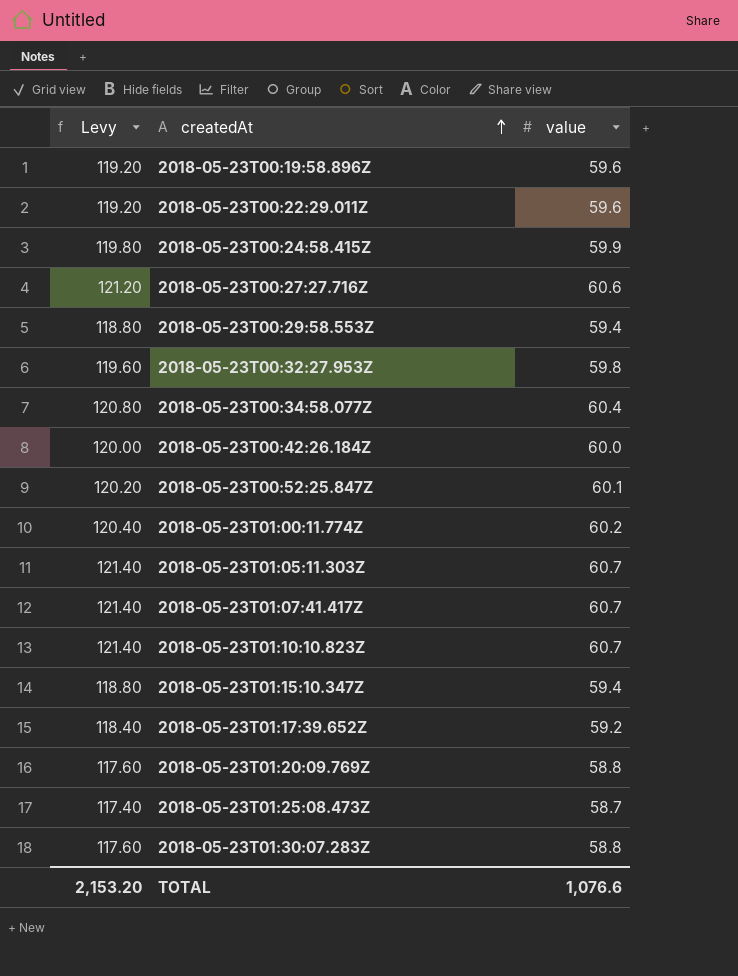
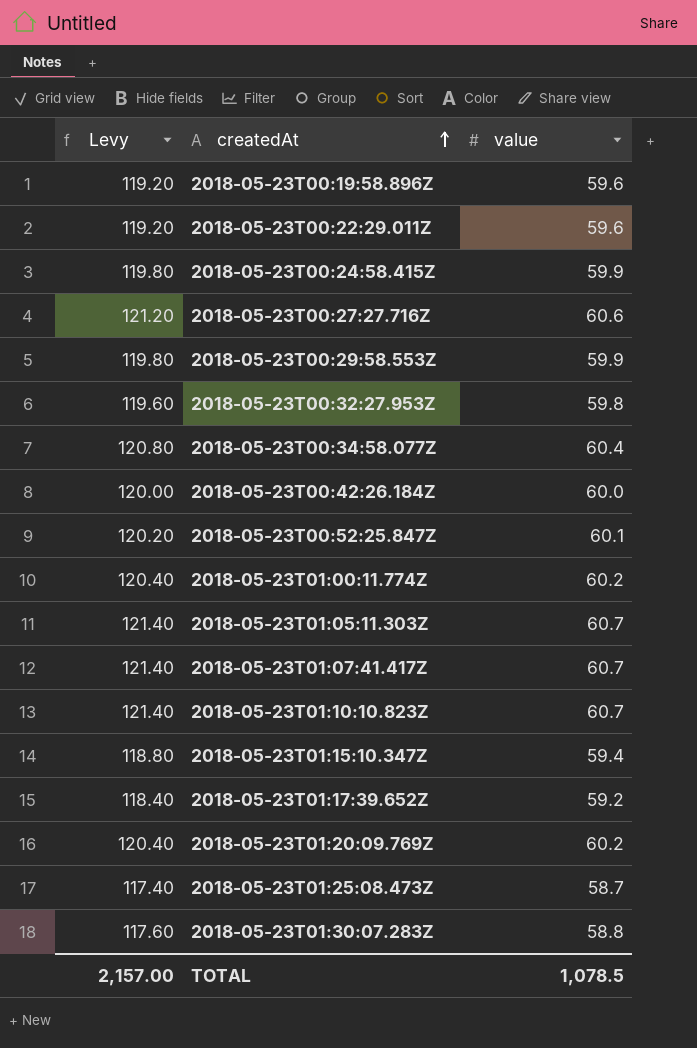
2018-05-23T00:29:58.553Z | Levy: 118.80 -> 119.80
2018-05-23T00:29:58.553Z | value: 59.4 -> 59.9
2018-05-23T01:20:09.769Z | Levy: 117.60 -> 120.40
2018-05-23T01:20:09.769Z | value: 58.8 -> 60.2
TOTAL | Levy: 2,153.20 -> 2,157.00
TOTAL | value: 1,076.6 -> 1,078.5

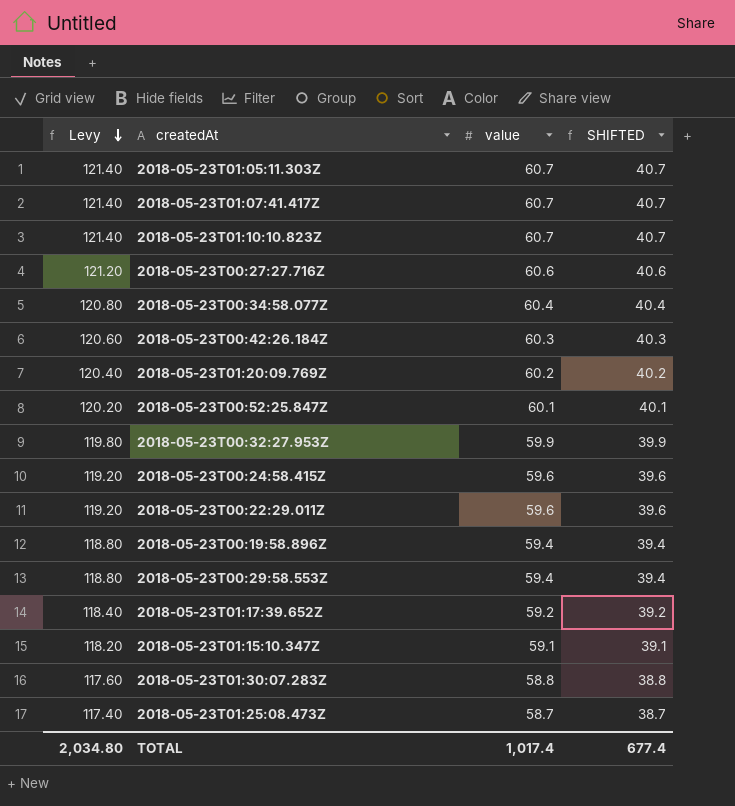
row order: createdAt ascending -> Levy descending
column SHIFTED | formula: none -> [value] - 20
row 2018-05-23T01:00:11.774Z: 120.40 | 60.2 -> none
2018-05-23T00:42:26.184Z | Levy: 120.00 -> 120.60
2018-05-23T00:42:26.184Z | value: 60.0 -> 60.3
2018-05-23T00:32:27.953Z | Levy: 119.60 -> 119.80
2018-05-23T00:32:27.953Z | value: 59.8 -> 59.9
2018-05-23T00:24:58.415Z | Levy: 119.80 -> 119.20
2018-05-23T00:24:58.415Z | value: 59.9 -> 59.6
2018-05-23T00:19:58.896Z | Levy: 119.20 -> 118.80
2018-05-23T00:19:58.896Z | value: 59.6 -> 59.4
2018-05-23T00:29:58.553Z | Levy: 119.80 -> 118.80
2018-05-23T00:29:58.553Z | value: 59.9 -> 59.4
2018-05-23T01:15:10.347Z | Levy: 118.80 -> 118.20
2018-05-23T01:15:10.347Z | value: 59.4 -> 59.1
TOTAL | Levy: 2,157.00 -> 2,034.80
TOTAL | value: 1,078.5 -> 1,017.4

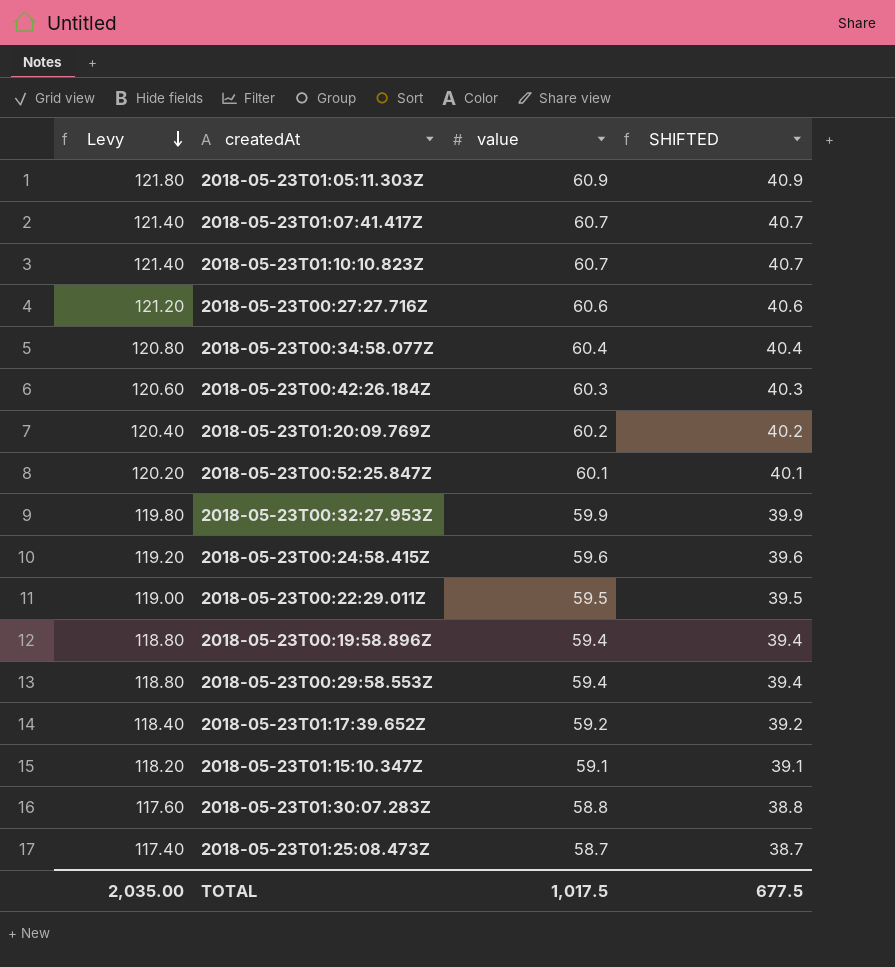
2018-05-23T01:05:11.303Z | Levy: 121.40 -> 121.80
2018-05-23T01:05:11.303Z | value: 60.7 -> 60.9
2018-05-23T01:05:11.303Z | SHIFTED: 40.7 -> 40.9
2018-05-23T00:22:29.011Z | Levy: 119.20 -> 119.00
2018-05-23T00:22:29.011Z | value: 59.6 -> 59.5
2018-05-23T00:22:29.011Z | SHIFTED: 39.6 -> 39.5
TOTAL | Levy: 2,034.80 -> 2,035.00
TOTAL | value: 1,017.4 -> 1,017.5
TOTAL | SHIFTED: 677.4 -> 677.5

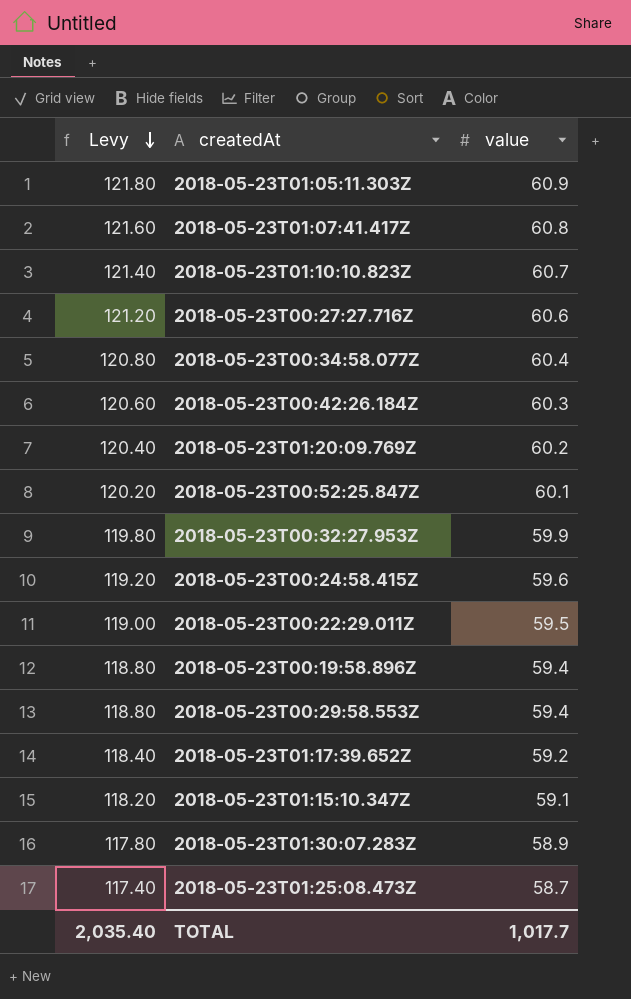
column SHIFTED | formula: [value] - 20 -> none
2018-05-23T01:07:41.417Z | Levy: 121.40 -> 121.60
2018-05-23T01:07:41.417Z | value: 60.7 -> 60.8
2018-05-23T01:30:07.283Z | Levy: 117.60 -> 117.80
2018-05-23T01:30:07.283Z | value: 58.8 -> 58.9
TOTAL | Levy: 2,035.00 -> 2,035.40
TOTAL | value: 1,017.5 -> 1,017.7

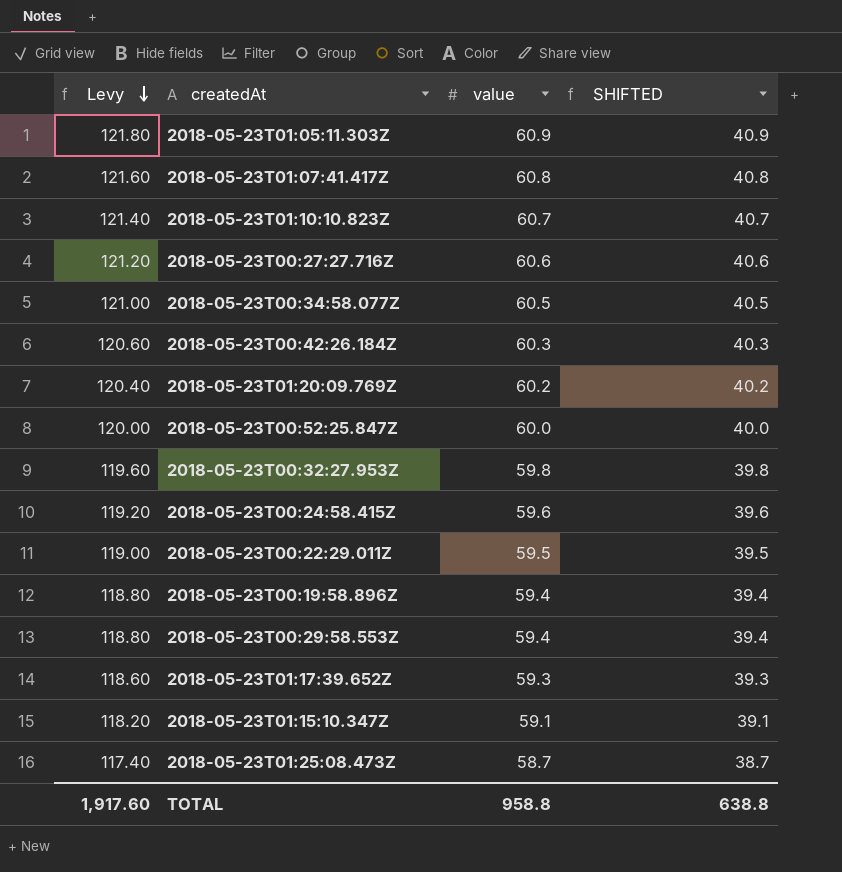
column SHIFTED | formula: none -> [value] - 20
row 2018-05-23T01:30:07.283Z: 117.80 | 58.9 -> none
2018-05-23T00:34:58.077Z | Levy: 120.80 -> 121.00
2018-05-23T00:34:58.077Z | value: 60.4 -> 60.5
2018-05-23T00:52:25.847Z | Levy: 120.20 -> 120.00
2018-05-23T00:52:25.847Z | value: 60.1 -> 60.0
2018-05-23T00:32:27.953Z | Levy: 119.80 -> 119.60
2018-05-23T00:32:27.953Z | value: 59.9 -> 59.8
2018-05-23T01:17:39.652Z | Levy: 118.40 -> 118.60
2018-05-23T01:17:39.652Z | value: 59.2 -> 59.3
TOTAL | Levy: 2,035.40 -> 1,917.60
TOTAL | value: 1,017.7 -> 958.8

